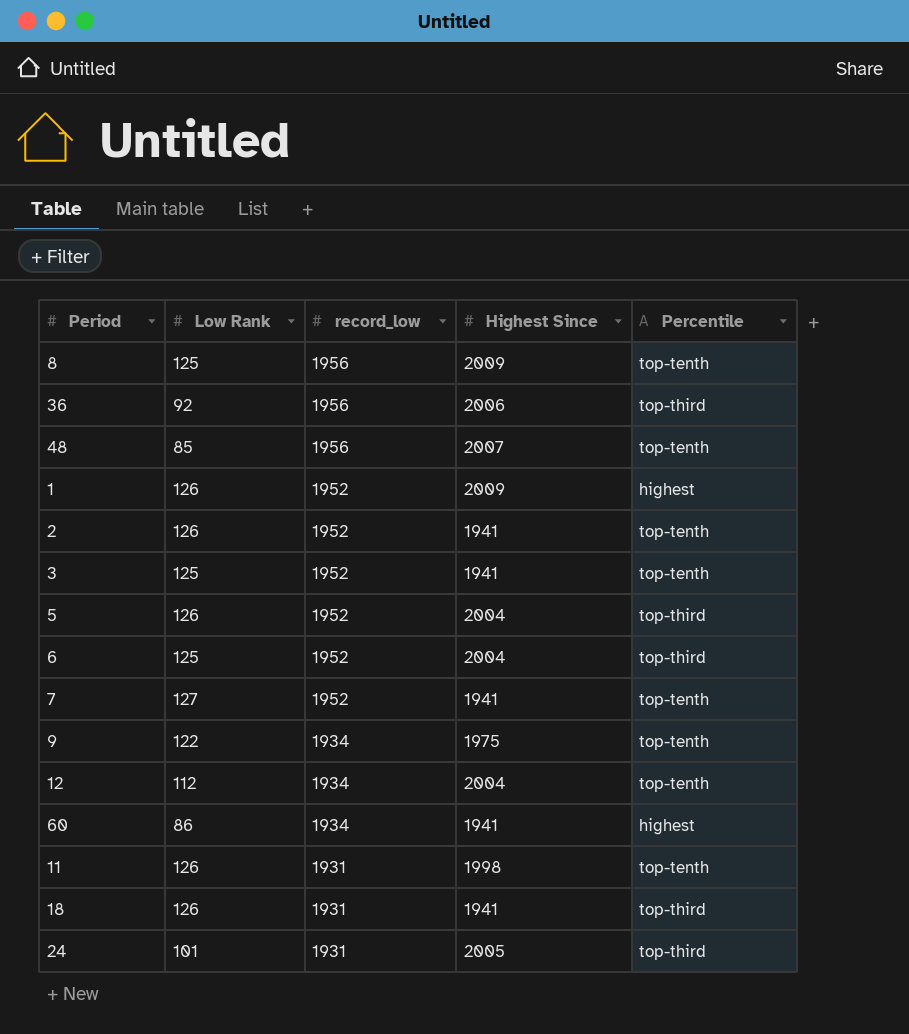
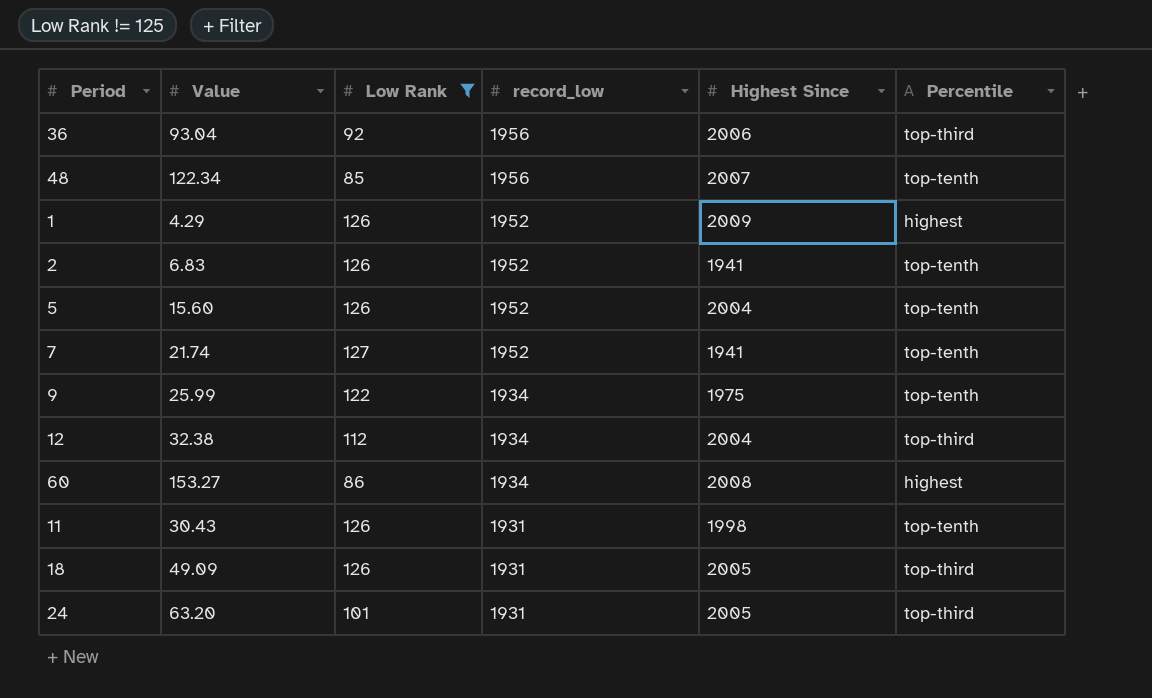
filter: none -> Low Rank != 125
column Value | position: none -> 2
5 | Percentile: top-third -> top-tenth
12 | Percentile: top-tenth -> top-third
60 | Highest Since: 1941 -> 2008
18 | Highest Since: 1941 -> 2005

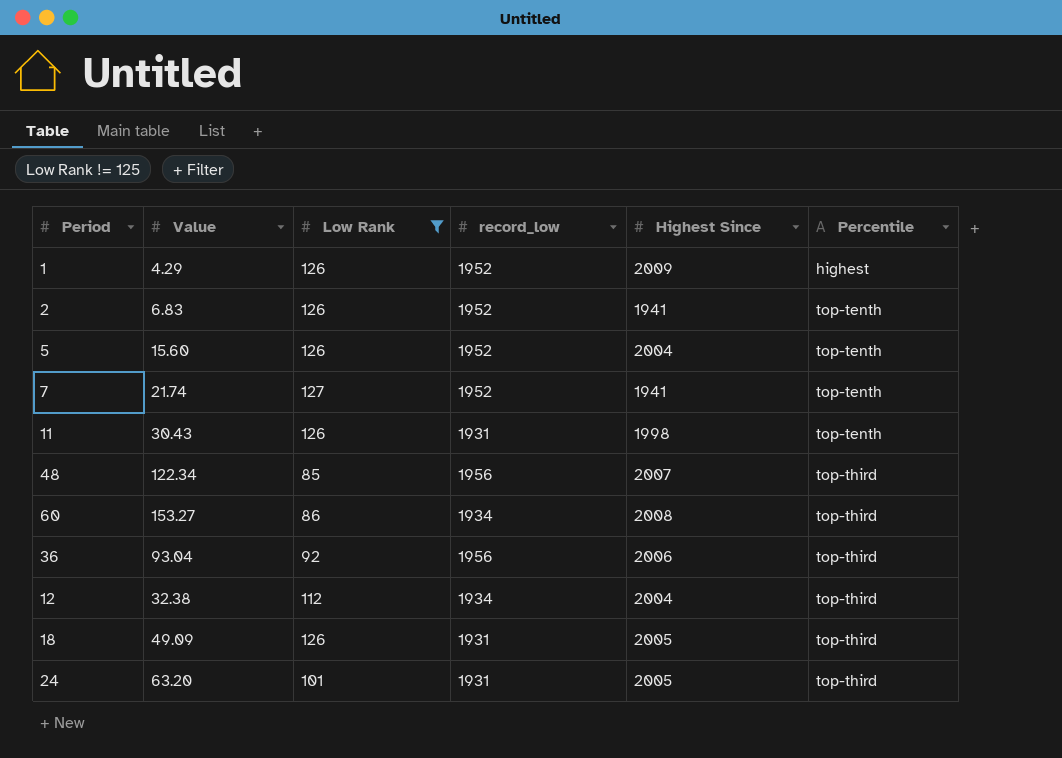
row order: record_low descending -> Percentile ascending
row 9: 25.99 | 122 | 1934 | 1975 | top-tenth -> none
48 | Percentile: top-tenth -> top-third
60 | Percentile: highest -> top-third

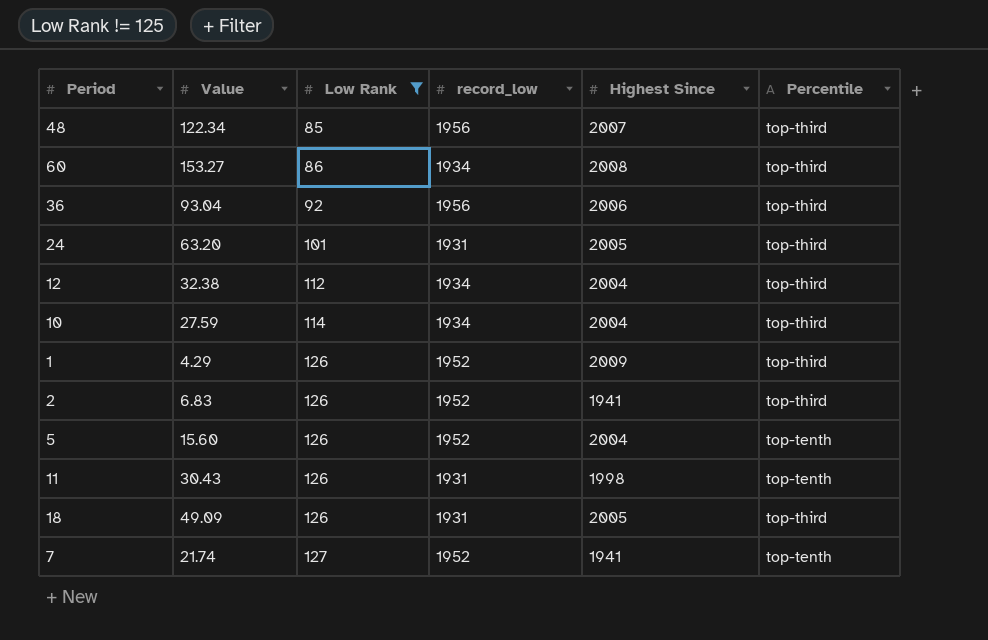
row order: Percentile ascending -> Low Rank ascending
row 10: none -> 27.59 | 114 | 1934 | 2004 | top-third
1 | Percentile: highest -> top-third
2 | Percentile: top-tenth -> top-third

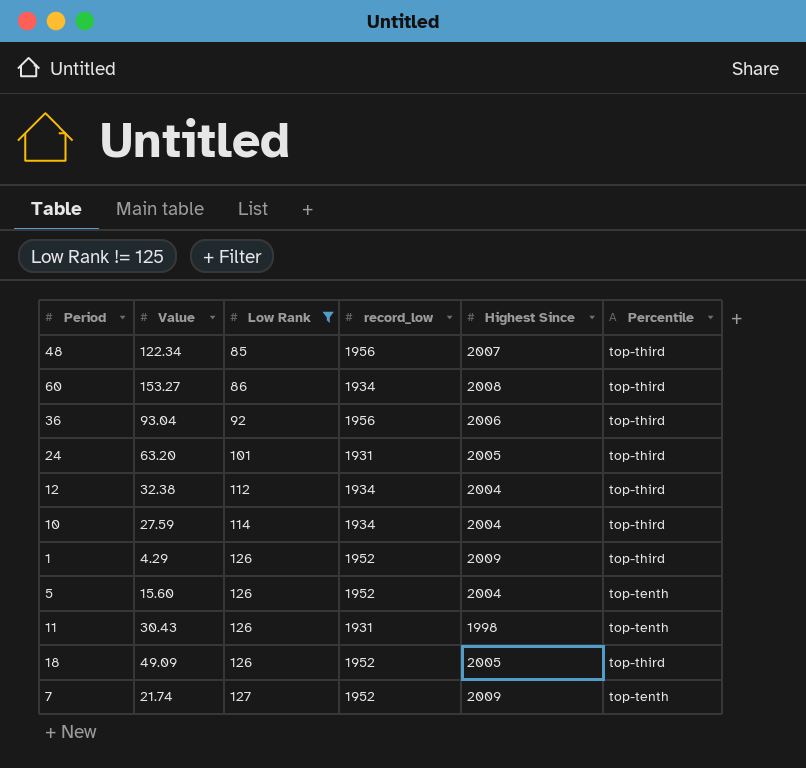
row 2: 6.83 | 126 | 1952 | 1941 | top-third -> none
18 | record_low: 1931 -> 1952
7 | Highest Since: 1941 -> 2009

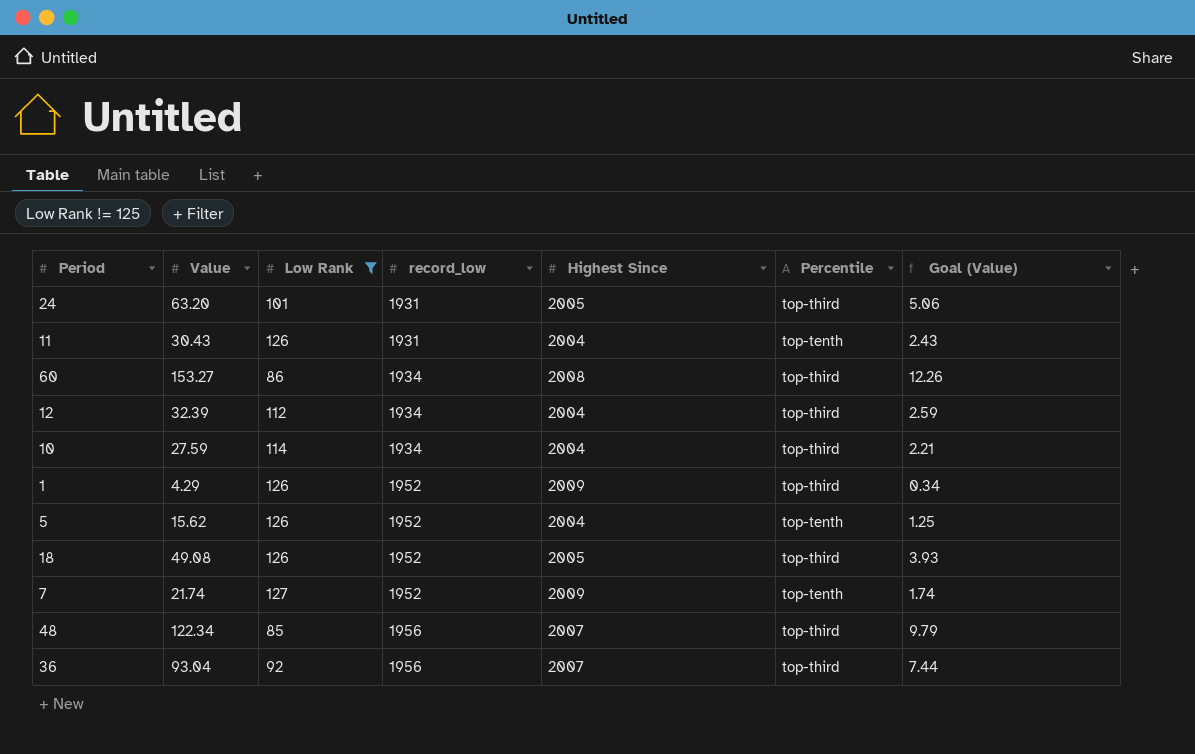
row order: Low Rank ascending -> record_low ascending
column Goal (Value) | formula: none -> [Value] * 0.08
11 | Highest Since: 1998 -> 2004
12 | Value: 32.38 -> 32.39
5 | Value: 15.60 -> 15.62
18 | Value: 49.09 -> 49.08
36 | Highest Since: 2006 -> 2007

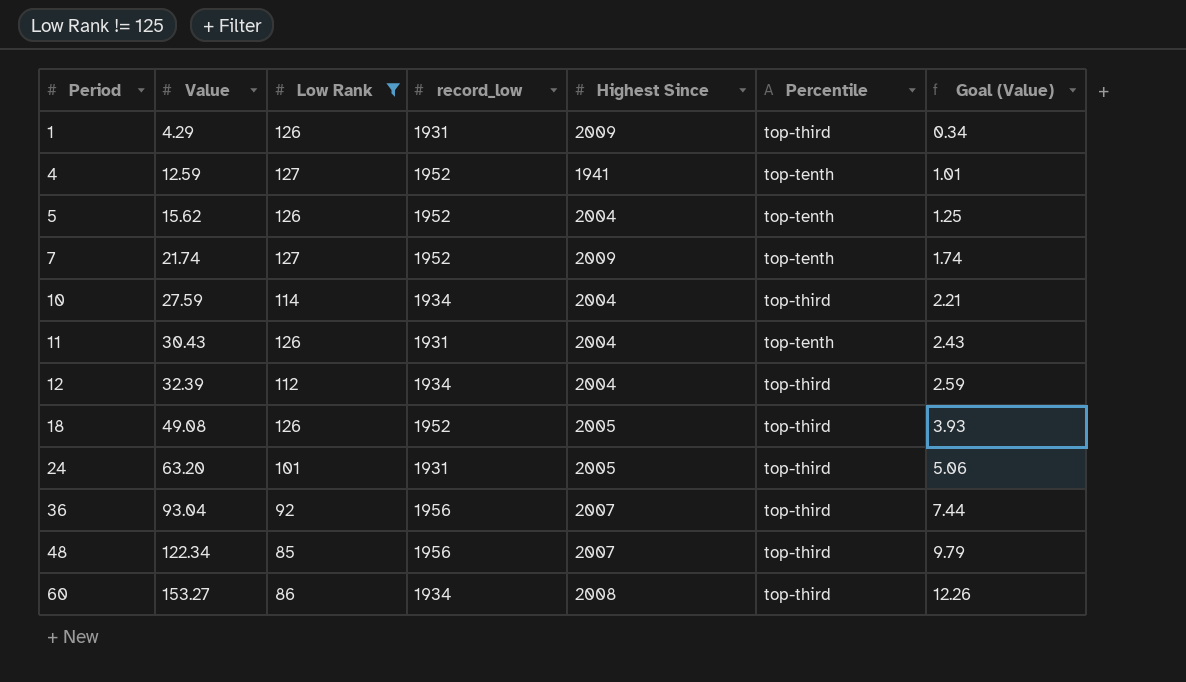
row order: record_low ascending -> Period ascending
1 | record_low: 1952 -> 1931
row 4: none -> 12.59 | 127 | 1952 | 1941 | top-tenth | 1.01

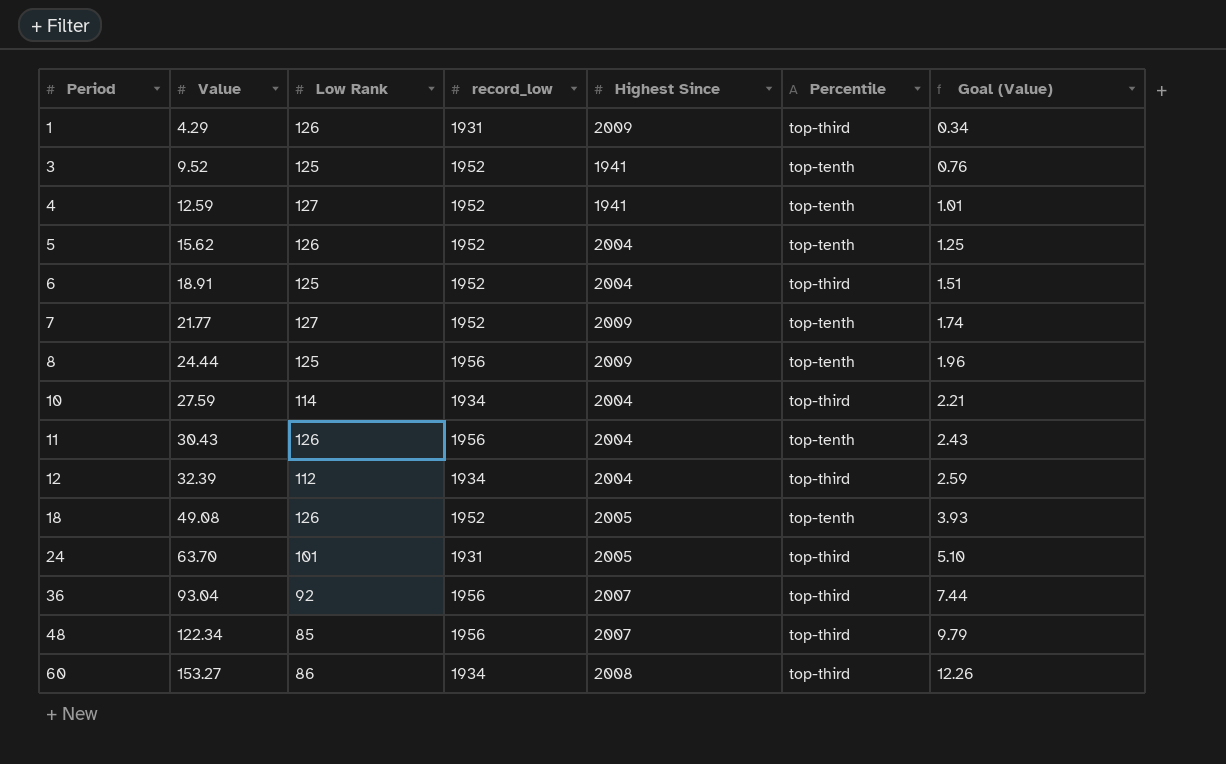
filter: Low Rank != 125 -> none
7 | Value: 21.74 -> 21.77
11 | record_low: 1931 -> 1956
18 | Percentile: top-third -> top-tenth
24 | Value: 63.20 -> 63.70
24 | Goal (Value): 5.06 -> 5.10

